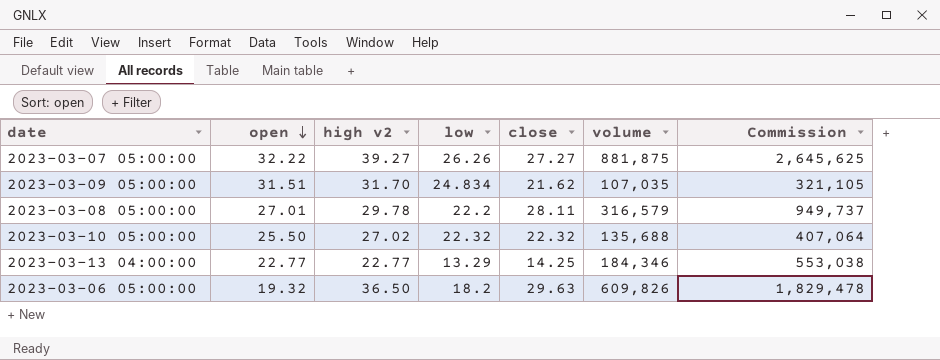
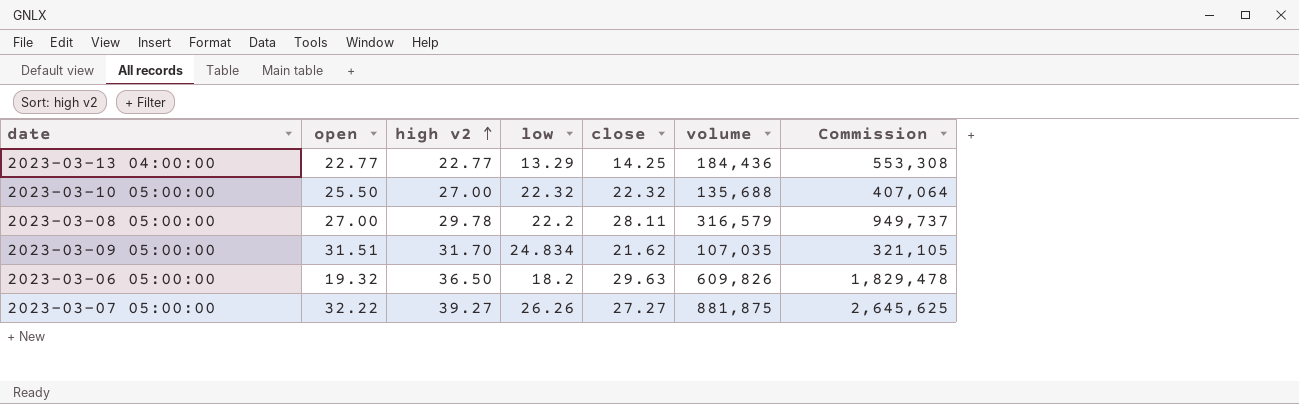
row order: open descending -> high v2 ascending
2023-03-13 04:00:00 | volume: 184,346 -> 184,436
2023-03-13 04:00:00 | Commission: 553,038 -> 553,308
2023-03-10 05:00:00 | high v2: 27.02 -> 27.00
2023-03-08 05:00:00 | open: 27.01 -> 27.00

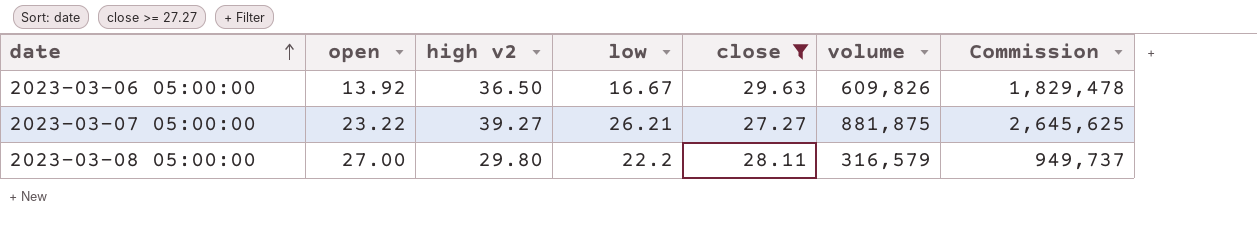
filter: none -> close >= 27.27
row order: high v2 ascending -> date ascending
2023-03-06 05:00:00 | open: 19.32 -> 13.92
2023-03-06 05:00:00 | low: 18.2 -> 16.67
2023-03-07 05:00:00 | open: 32.22 -> 23.22
2023-03-07 05:00:00 | low: 26.26 -> 26.21
2023-03-08 05:00:00 | high v2: 29.78 -> 29.80

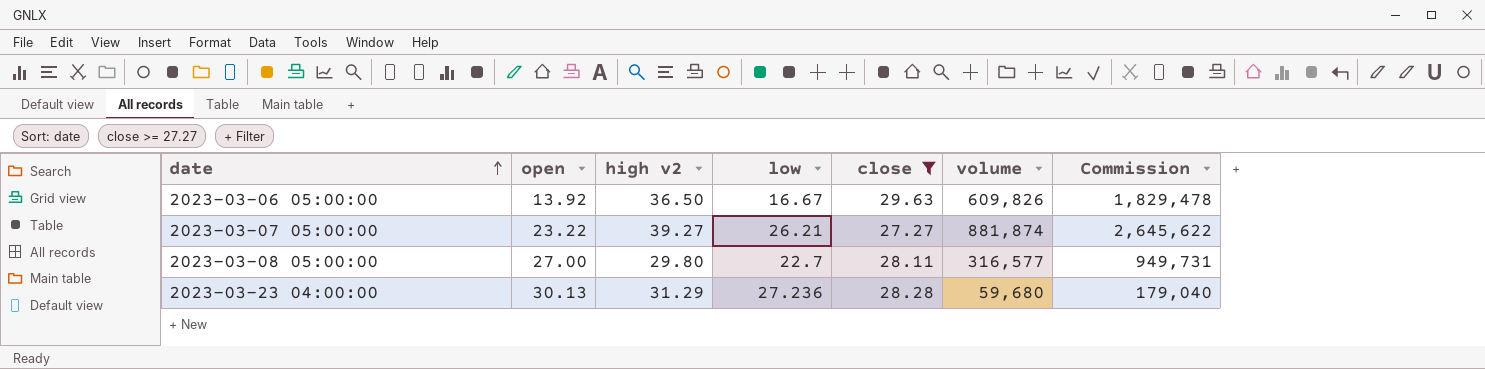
2023-03-07 05:00:00 | volume: 881,875 -> 881,874
2023-03-07 05:00:00 | Commission: 2,645,625 -> 2,645,622
2023-03-08 05:00:00 | low: 22.2 -> 22.7
2023-03-08 05:00:00 | volume: 316,579 -> 316,577
2023-03-08 05:00:00 | Commission: 949,737 -> 949,731
row 2023-03-23 04:00:00: none -> 30.13 | 31.29 | 27.236 | 28.28 | 59,680 | 179,040

